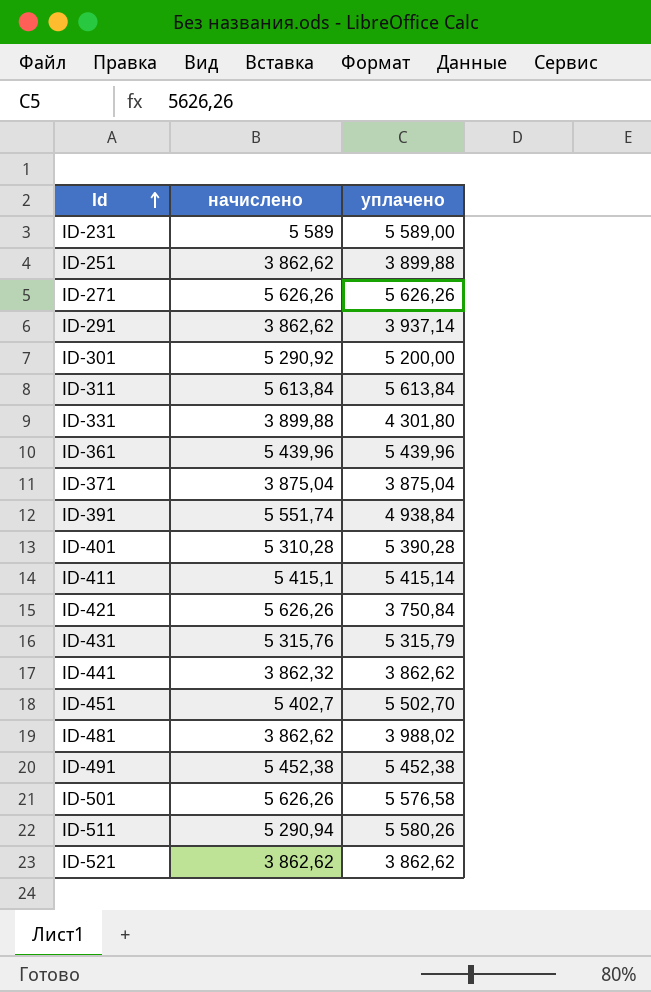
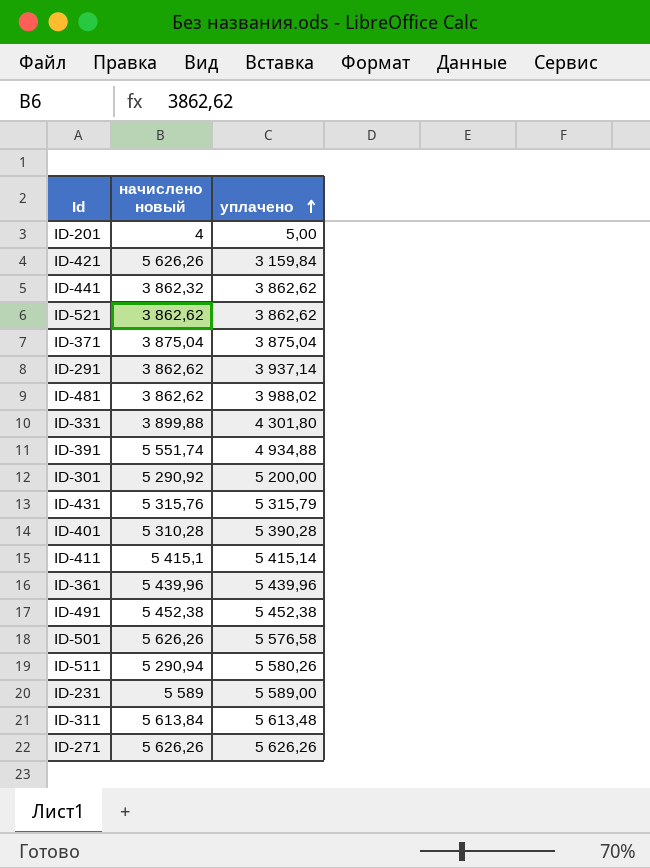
row order: Id ascending -> уплачено ascending
column name: начислено -> начислено новый
row ID-251: 3 862,62 | 3 899,88 -> none
row ID-451: 5 402,7 | 5 502,70 -> none
row ID-201: none -> 4 | 5,00
ID-421 | уплачено: 3 750,84 -> 3 159,84
ID-391 | уплачено: 4 938,84 -> 4 934,88
ID-311 | уплачено: 5 613,84 -> 5 613,48

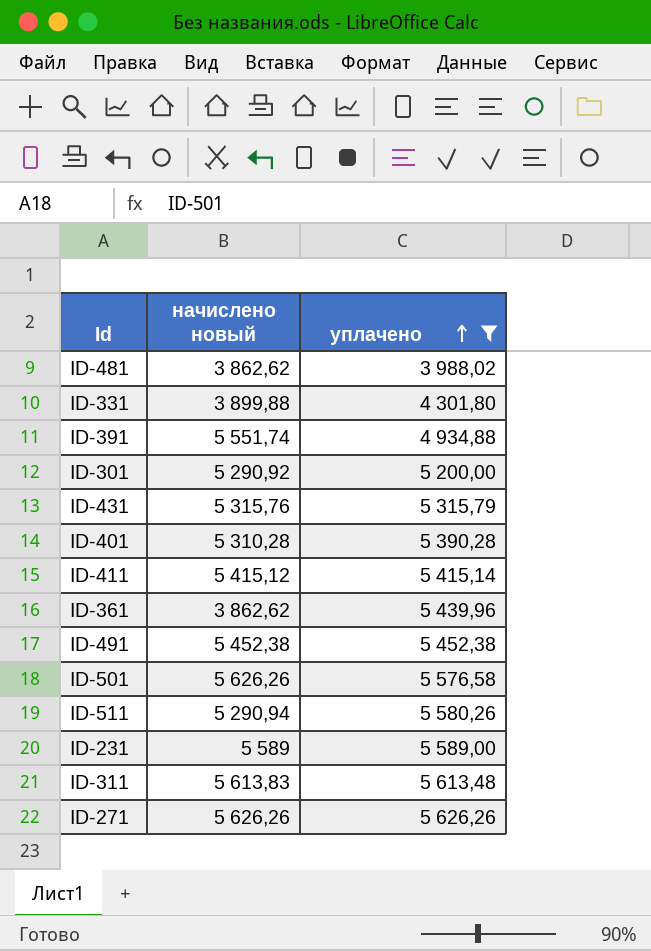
filter: none -> уплачено >= 3 988,02
ID-411 | начислено новый: 5 415,1 -> 5 415,12
ID-361 | начислено новый: 5 439,96 -> 3 862,62
ID-311 | начислено новый: 5 613,84 -> 5 613,83

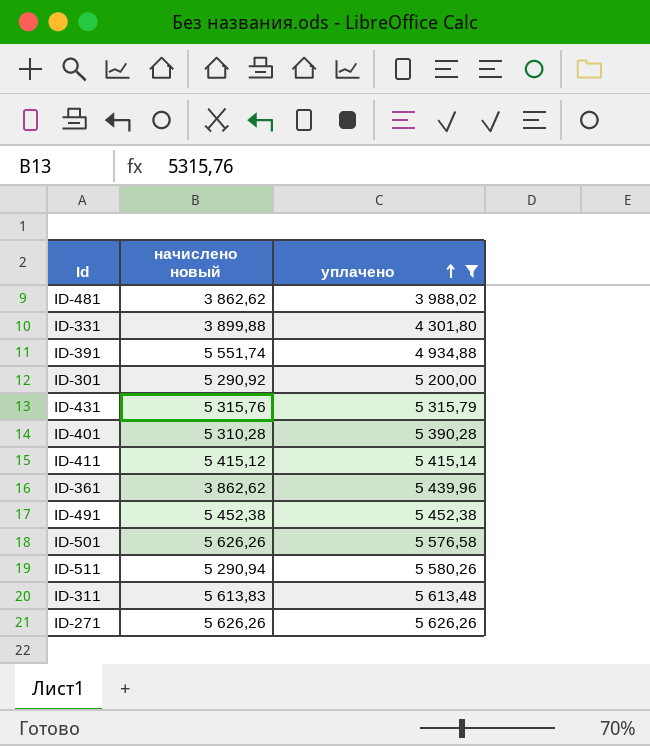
row ID-231: 5 589 | 5 589,00 -> none

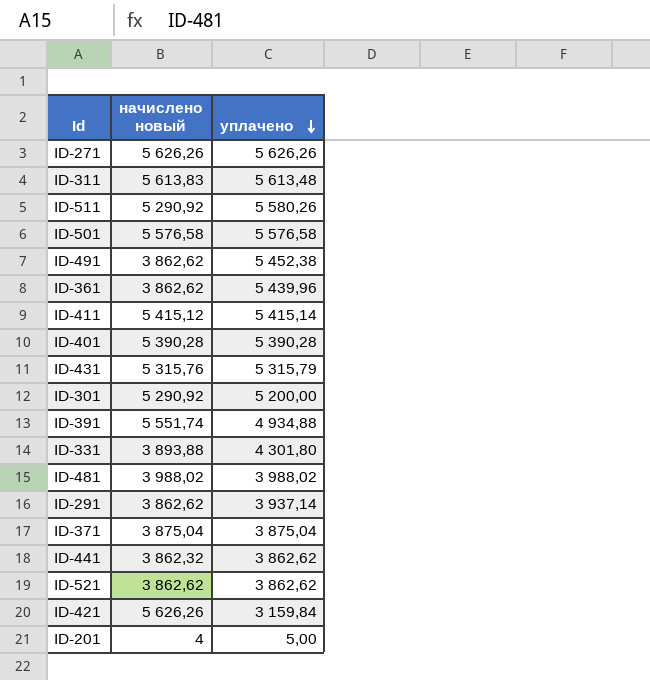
filter: уплачено >= 3 988,02 -> none
row order: уплачено ascending -> уплачено descending
ID-511 | начислено новый: 5 290,94 -> 5 290,92
ID-501 | начислено новый: 5 626,26 -> 5 576,58
ID-491 | начислено новый: 5 452,38 -> 3 862,62
ID-401 | начислено новый: 5 310,28 -> 5 390,28
ID-331 | начислено новый: 3 899,88 -> 3 893,88
ID-481 | начислено новый: 3 862,62 -> 3 988,02

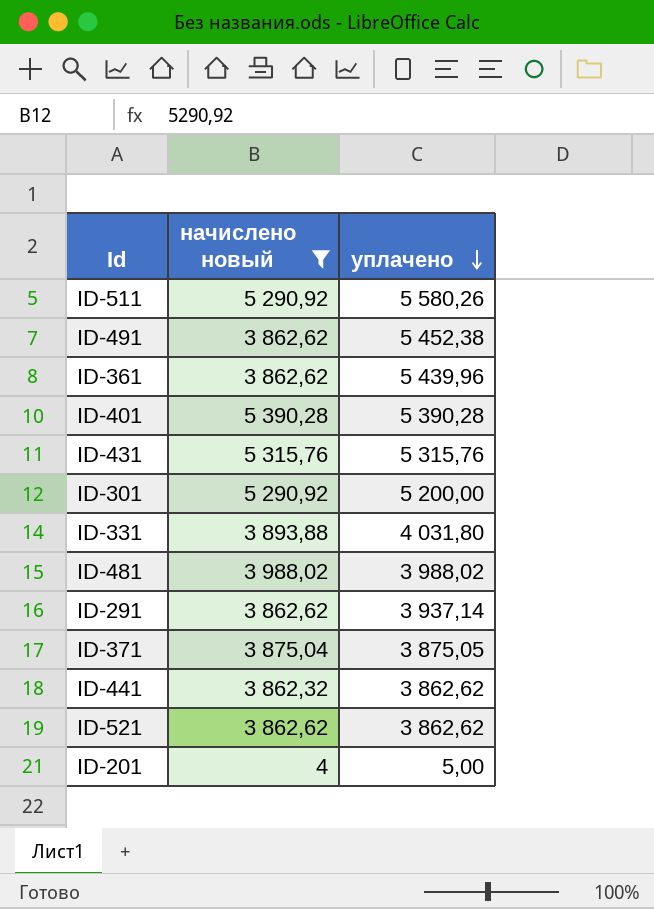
filter: none -> начислено новый <= 5 390,28
ID-431 | уплачено: 5 315,79 -> 5 315,76
ID-331 | уплачено: 4 301,80 -> 4 031,80
ID-371 | уплачено: 3 875,04 -> 3 875,05

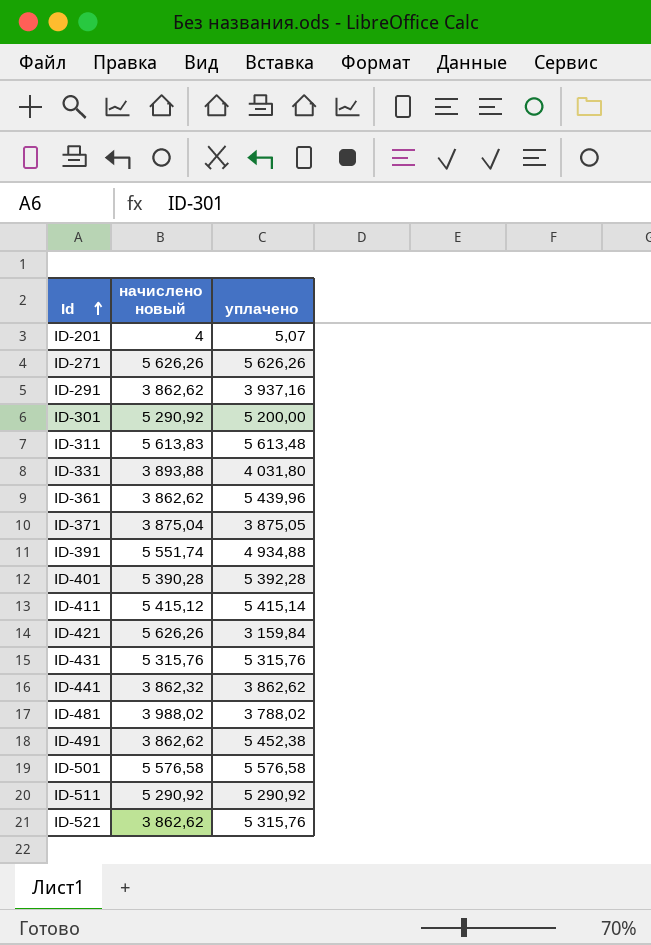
filter: начислено новый <= 5 390,28 -> none
row order: уплачено descending -> Id ascending
ID-201 | уплачено: 5,00 -> 5,07
ID-291 | уплачено: 3 937,14 -> 3 937,16
ID-401 | уплачено: 5 390,28 -> 5 392,28
ID-481 | уплачено: 3 988,02 -> 3 788,02
ID-511 | уплачено: 5 580,26 -> 5 290,92
ID-521 | уплачено: 3 862,62 -> 5 315,76

